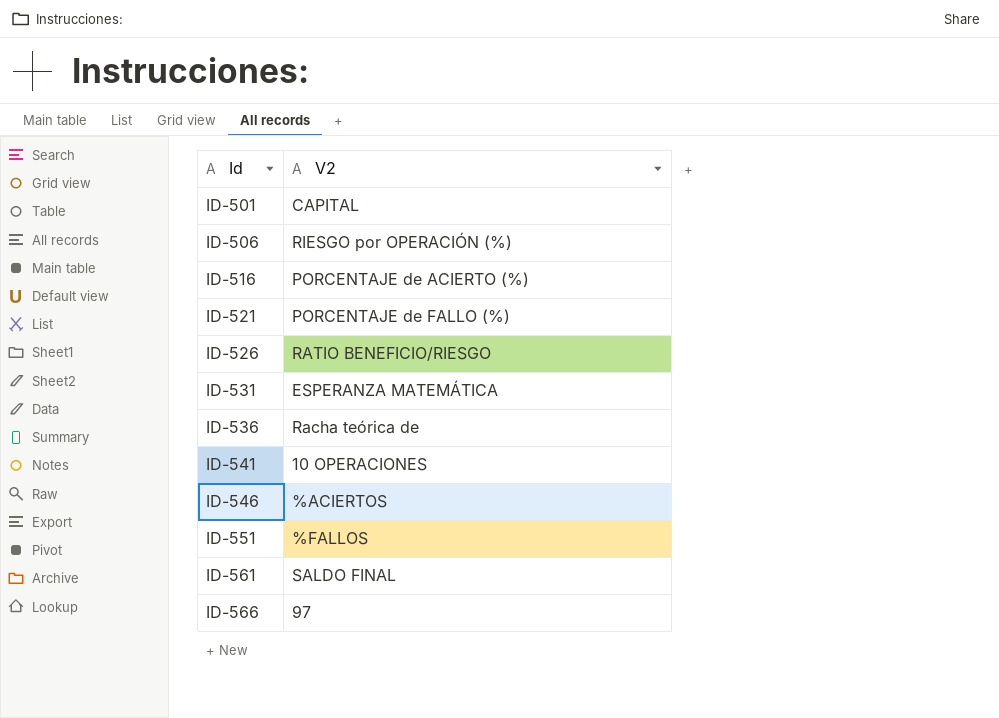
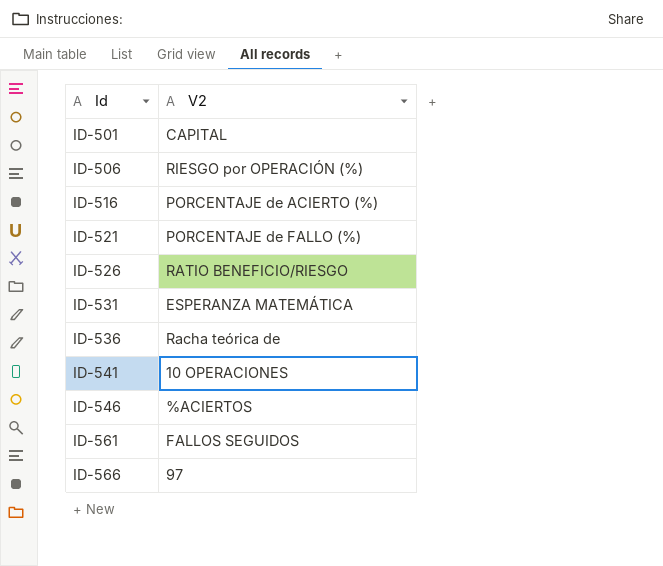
row ID-551: %FALLOS -> none
ID-561 | V2: SALDO FINAL -> FALLOS SEGUIDOS

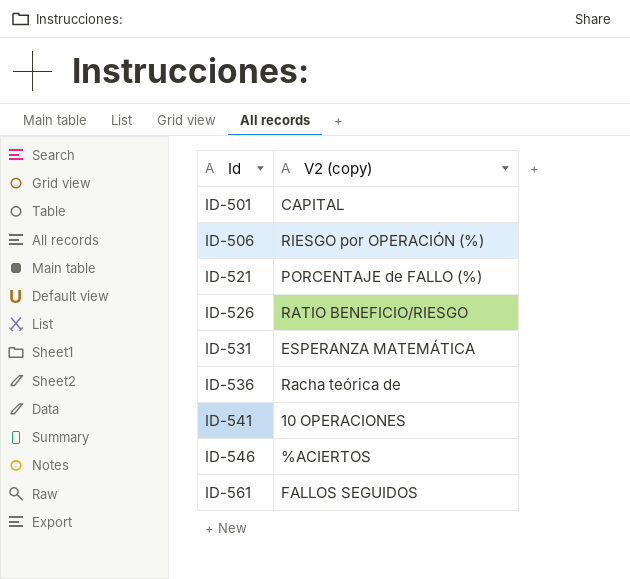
column name: V2 -> V2 (copy)
row ID-516: PORCENTAJE de ACIERTO (%) -> none
row ID-566: 97 -> none

